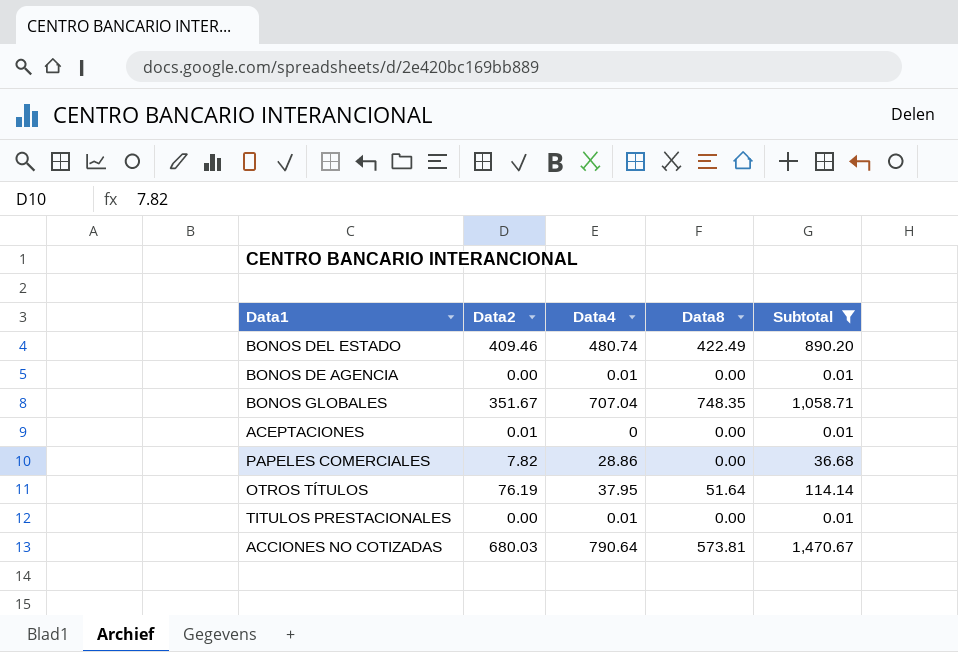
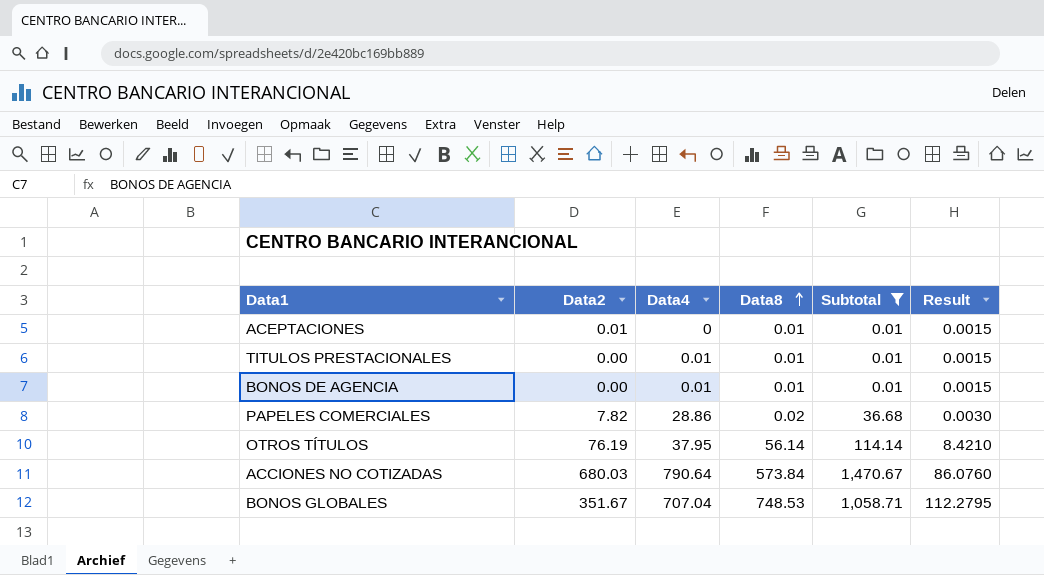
row order: none -> Data8 ascending
column Result | formula: none -> [Data8] * 0.15
row BONOS DEL ESTADO: 409.46 | 480.74 | 422.49 | 890.20 -> none
ACEPTACIONES | Data8: 0.00 -> 0.01
TITULOS PRESTACIONALES | Data8: 0.00 -> 0.01
BONOS DE AGENCIA | Data8: 0.00 -> 0.01
PAPELES COMERCIALES | Data8: 0.00 -> 0.02
OTROS TÍTULOS | Data8: 51.64 -> 56.14
ACCIONES NO COTIZADAS | Data8: 573.81 -> 573.84
BONOS GLOBALES | Data8: 748.35 -> 748.53

